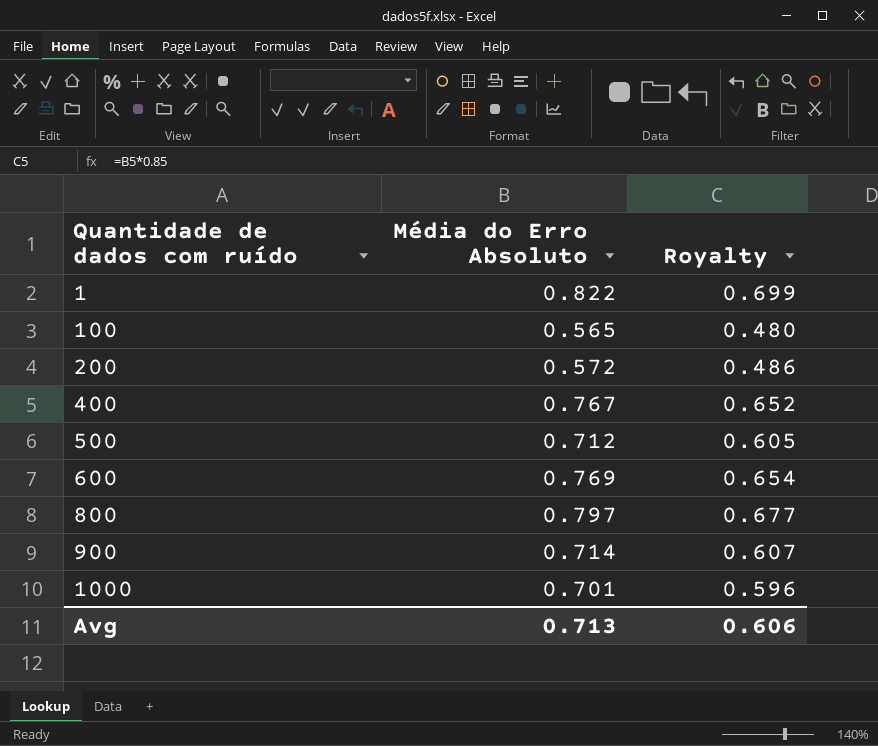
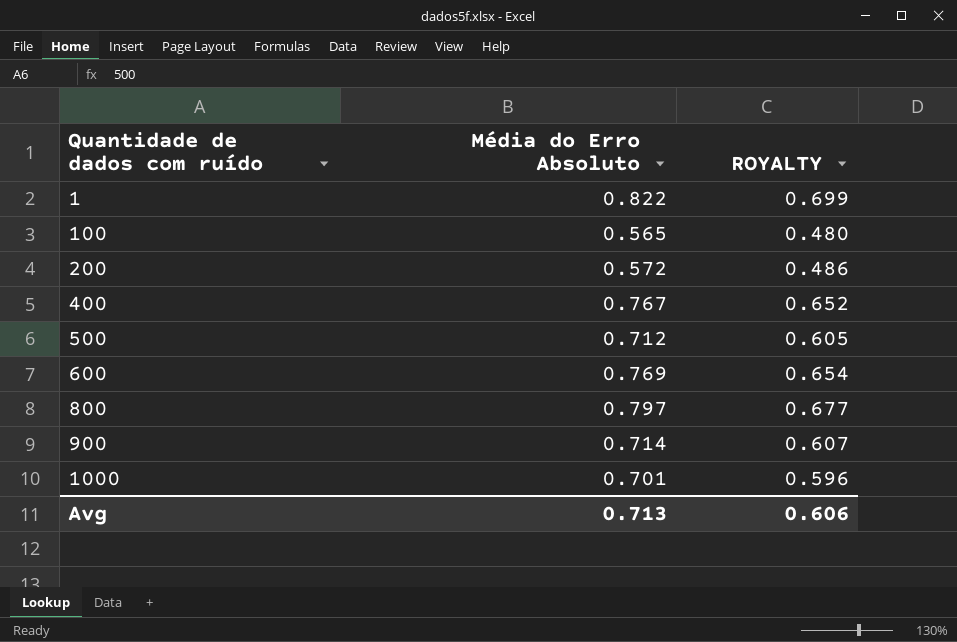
column name: Royalty -> ROYALTY

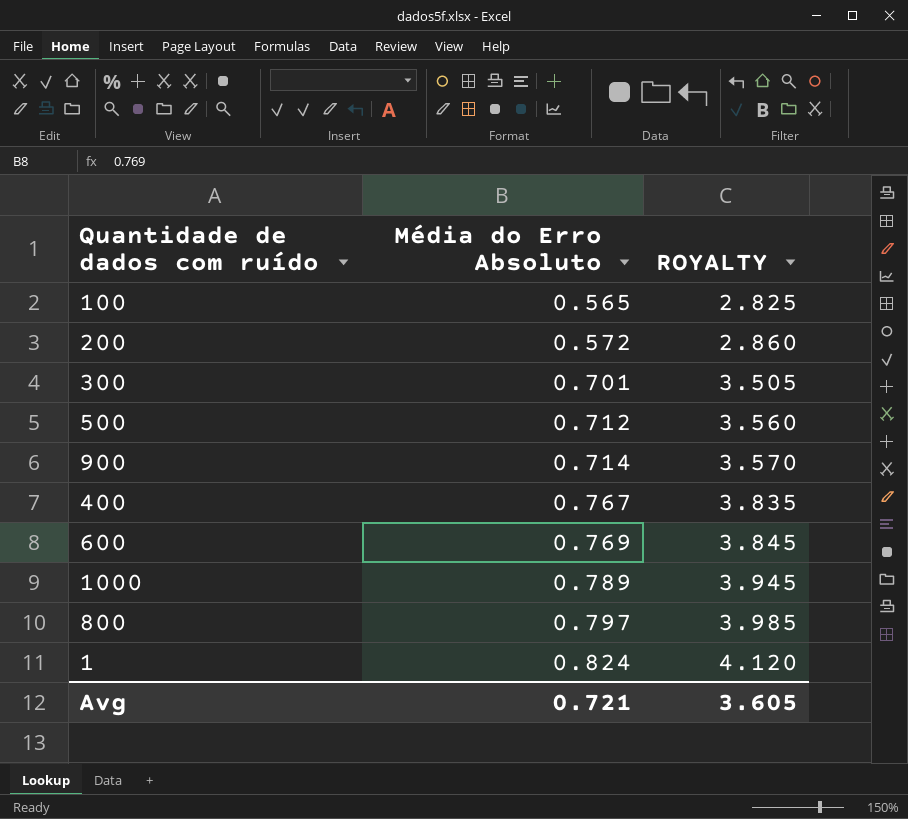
row order: Quantidade de dados com ruído ascending -> Média do Erro Absoluto ascending
column ROYALTY | formula: [Média do Erro Absoluto] * 0.85 -> [Média do Erro Absoluto] * 5
row 300: none -> 0.701 | 3.505
1000 | Média do Erro Absoluto: 0.701 -> 0.789
1 | Média do Erro Absoluto: 0.822 -> 0.824
Avg | Média do Erro Absoluto: 0.713 -> 0.721
Avg | ROYALTY: 0.606 -> 3.605

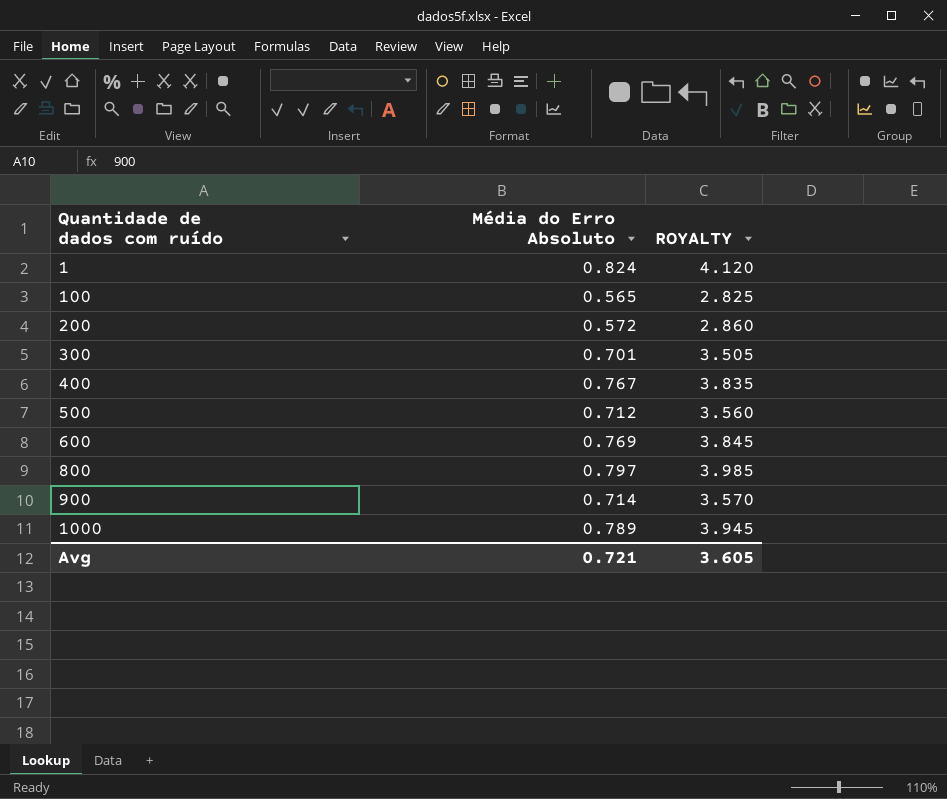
row order: Média do Erro Absoluto ascending -> Quantidade de dados com ruído ascending

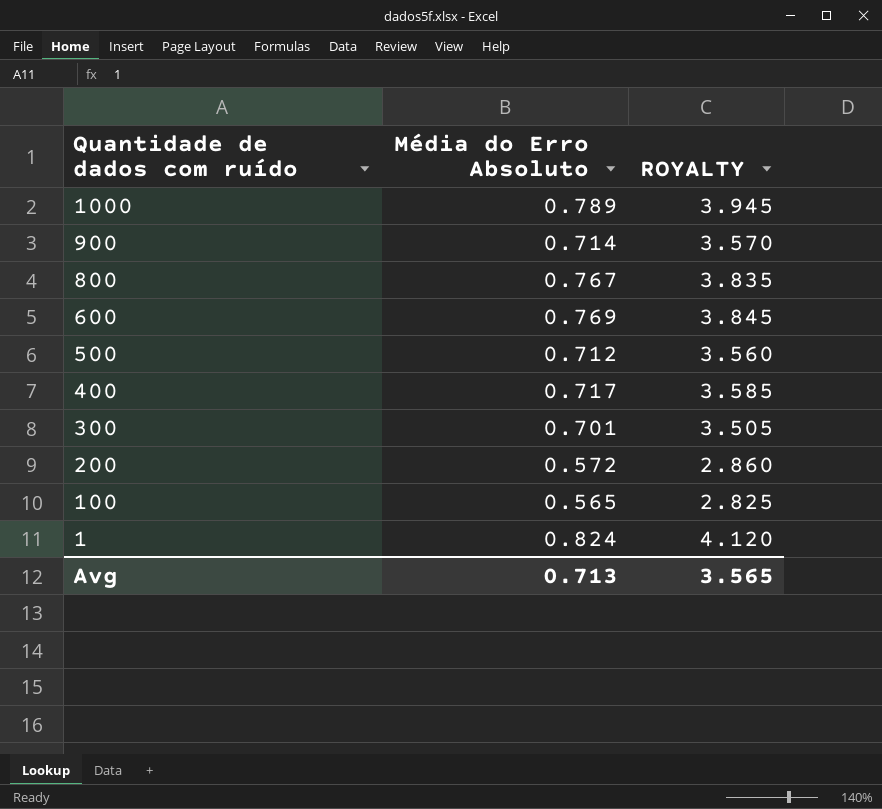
row order: Quantidade de dados com ruído ascending -> Quantidade de dados com ruído descending
800 | Média do Erro Absoluto: 0.797 -> 0.767
800 | ROYALTY: 3.985 -> 3.835
400 | Média do Erro Absoluto: 0.767 -> 0.717
400 | ROYALTY: 3.835 -> 3.585
Avg | Média do Erro Absoluto: 0.721 -> 0.713
Avg | ROYALTY: 3.605 -> 3.565

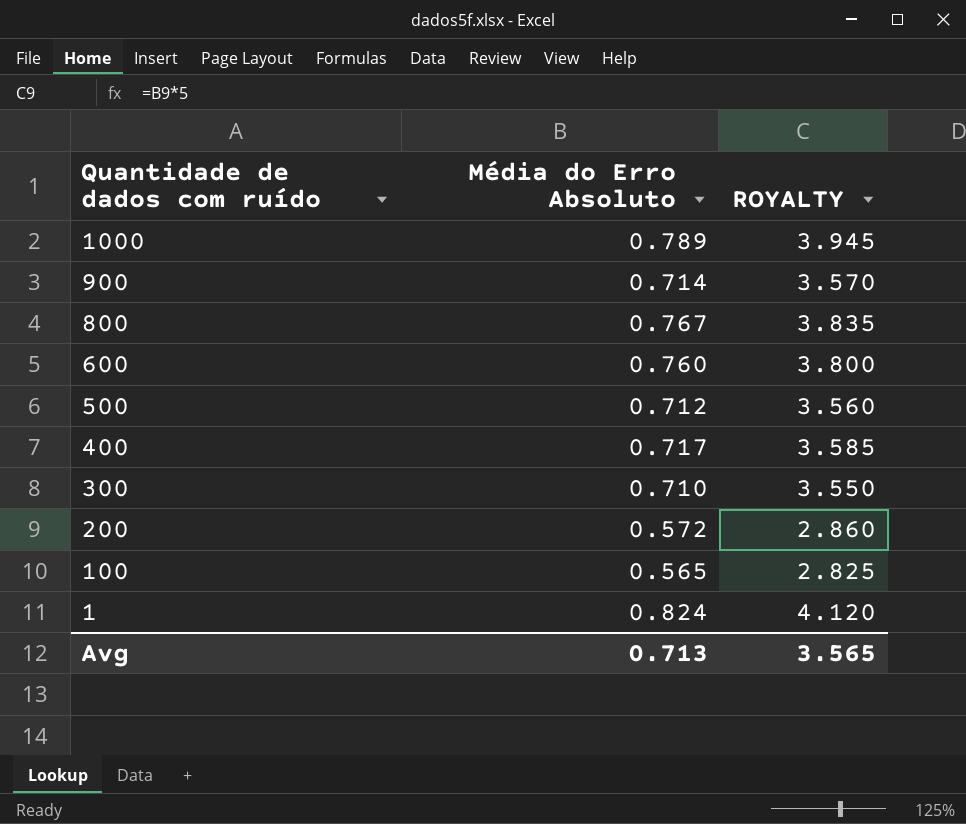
600 | Média do Erro Absoluto: 0.769 -> 0.760
600 | ROYALTY: 3.845 -> 3.800
300 | Média do Erro Absoluto: 0.701 -> 0.710
300 | ROYALTY: 3.505 -> 3.550

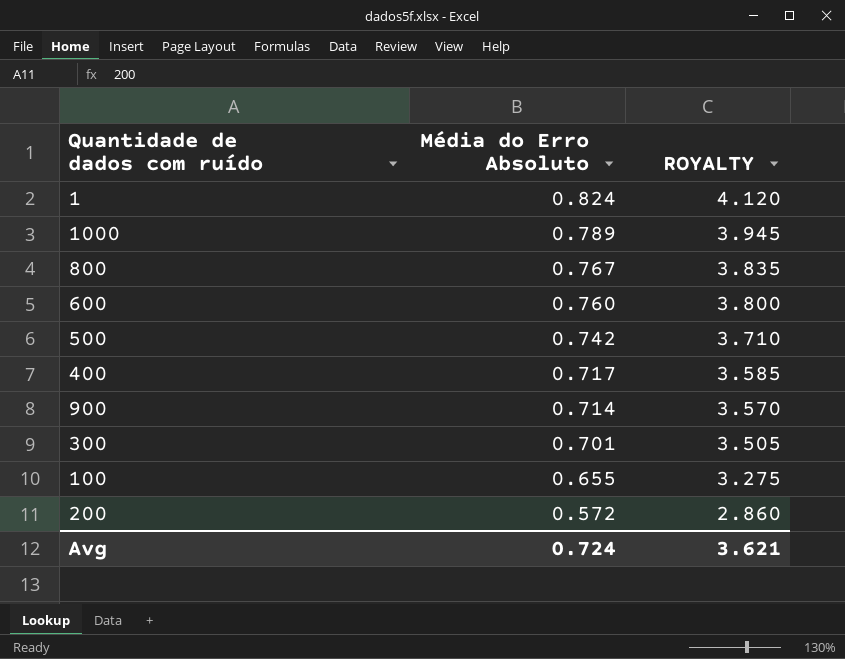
row order: Quantidade de dados com ruído descending -> Média do Erro Absoluto descending
500 | Média do Erro Absoluto: 0.712 -> 0.742
500 | ROYALTY: 3.560 -> 3.710
300 | Média do Erro Absoluto: 0.710 -> 0.701
300 | ROYALTY: 3.550 -> 3.505
100 | Média do Erro Absoluto: 0.565 -> 0.655
100 | ROYALTY: 2.825 -> 3.275
Avg | Média do Erro Absoluto: 0.713 -> 0.724
Avg | ROYALTY: 3.565 -> 3.621

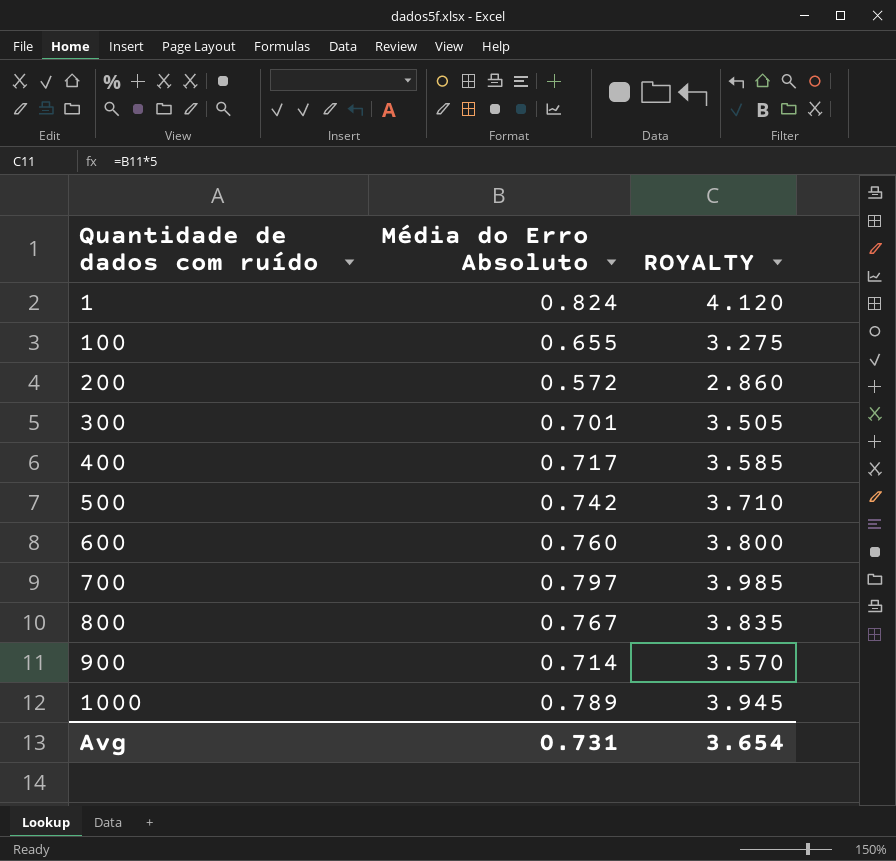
row order: Média do Erro Absoluto descending -> Quantidade de dados com ruído ascending
row 700: none -> 0.797 | 3.985
Avg | Média do Erro Absoluto: 0.724 -> 0.731
Avg | ROYALTY: 3.621 -> 3.654

